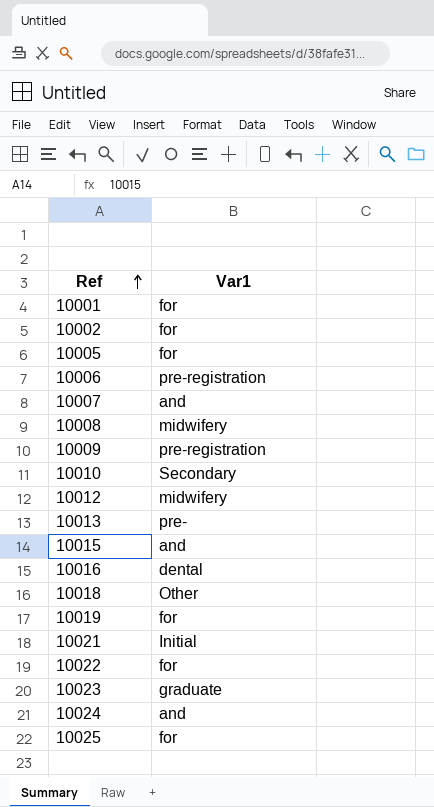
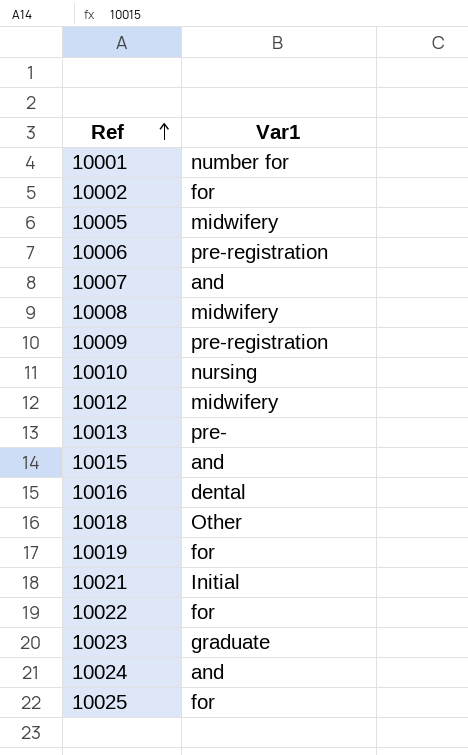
10001 | Var1: for -> number for
10005 | Var1: for -> midwifery
10010 | Var1: Secondary -> nursing

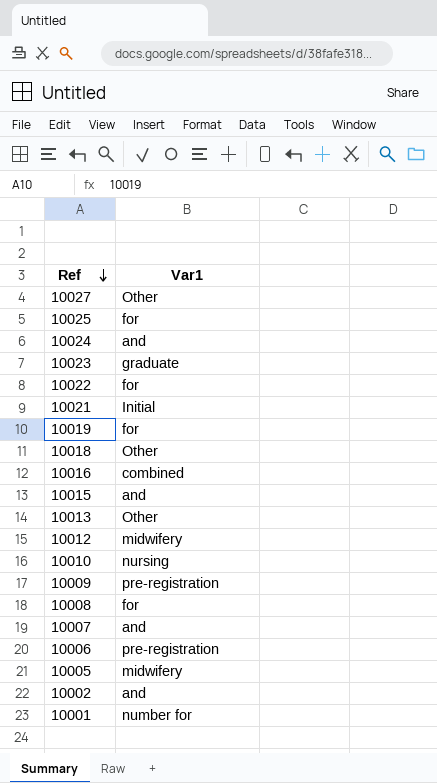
row order: Ref ascending -> Ref descending
row 10027: none -> Other
10016 | Var1: dental -> combined
10013 | Var1: pre- -> Other
10008 | Var1: midwifery -> for
10002 | Var1: for -> and

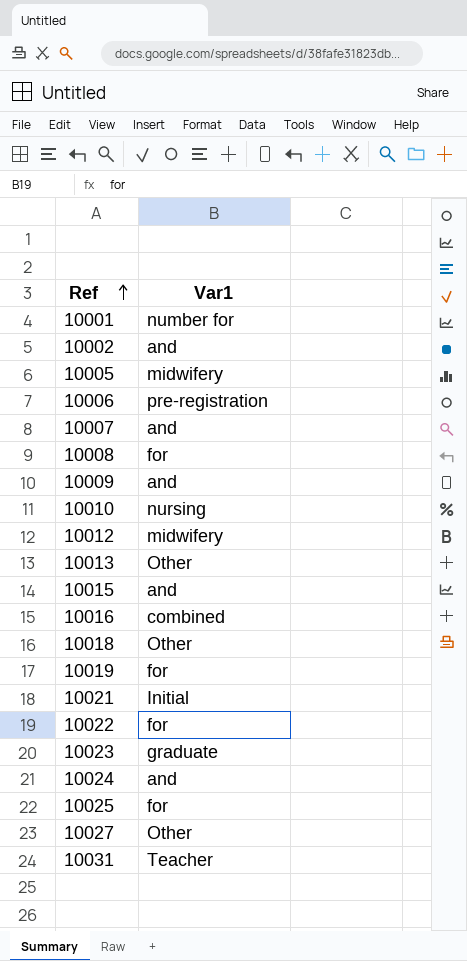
row order: Ref descending -> Ref ascending
10009 | Var1: pre-registration -> and
row 10031: none -> Teacher

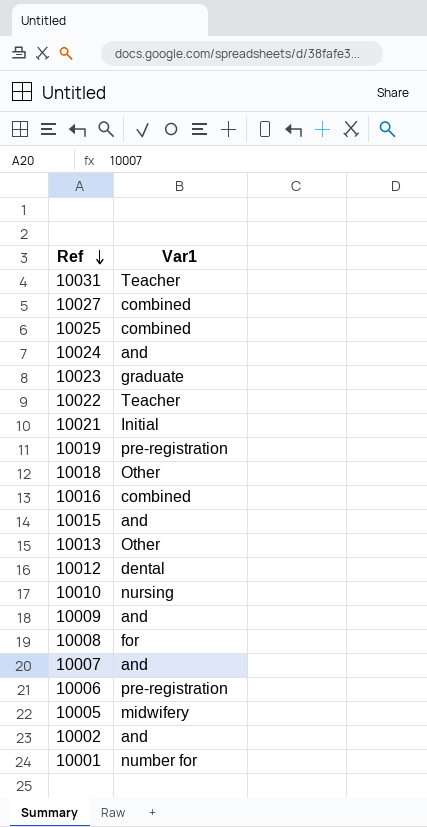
row order: Ref ascending -> Ref descending
10027 | Var1: Other -> combined
10025 | Var1: for -> combined
10022 | Var1: for -> Teacher
10019 | Var1: for -> pre-registration
10012 | Var1: midwifery -> dental

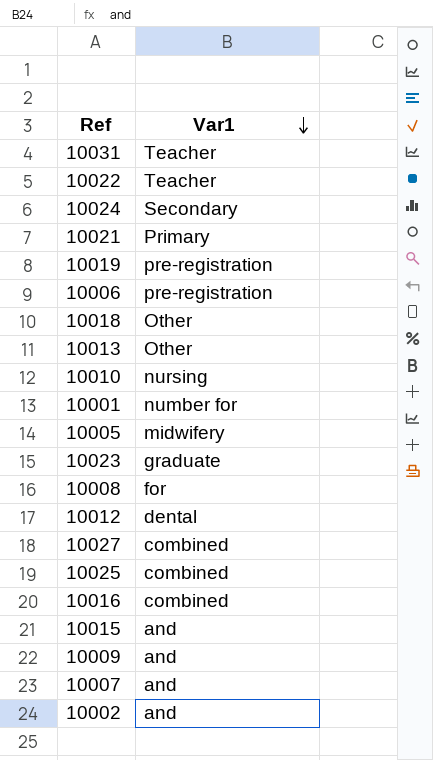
row order: Ref descending -> Var1 descending
10024 | Var1: and -> Secondary
10021 | Var1: Initial -> Primary

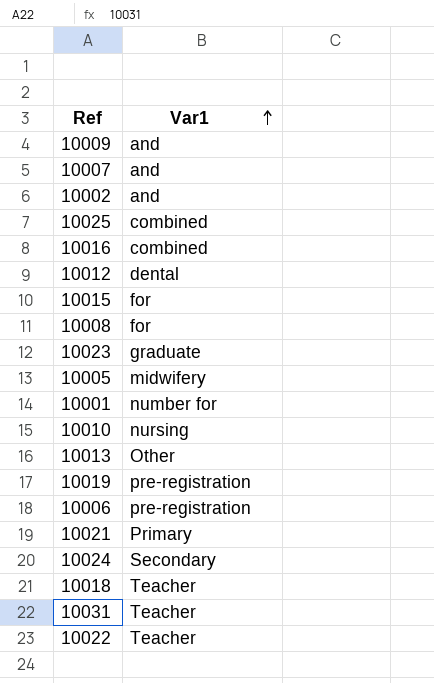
row order: Var1 descending -> Var1 ascending
row 10027: combined -> none
10015 | Var1: and -> for
10018 | Var1: Other -> Teacher

